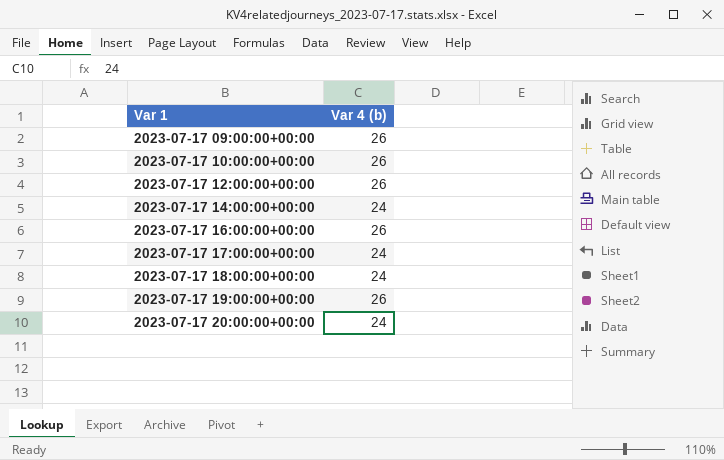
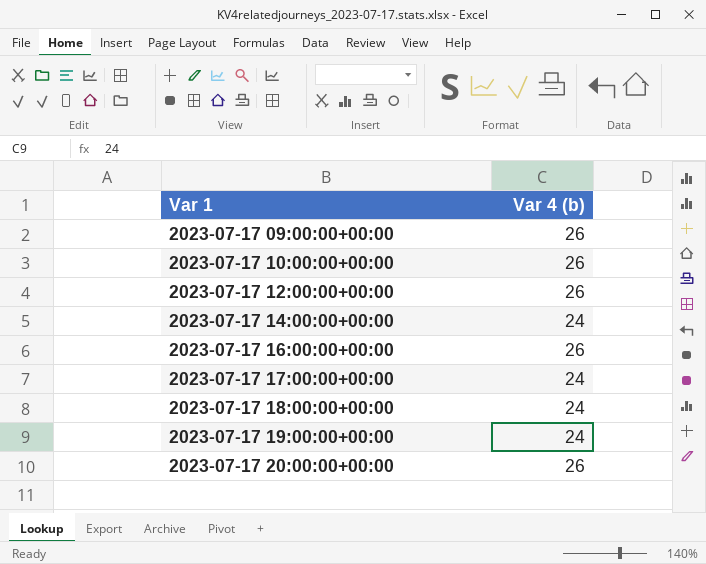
2023-07-17 19:00:00+00:00 | Var 4 (b): 26 -> 24
2023-07-17 20:00:00+00:00 | Var 4 (b): 24 -> 26

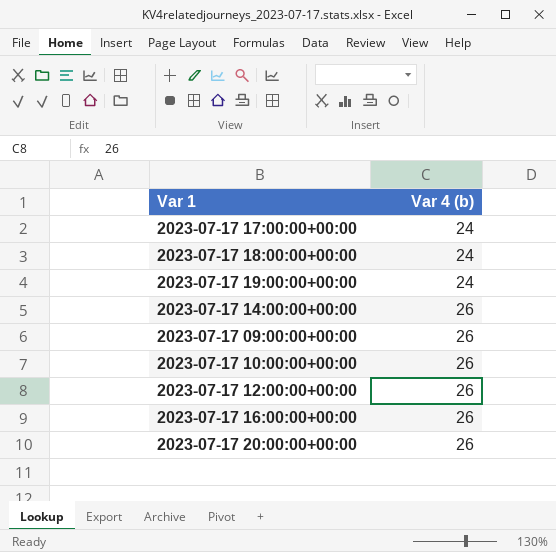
row order: Var 1 ascending -> Var 4 (b) ascending
2023-07-17 14:00:00+00:00 | Var 4 (b): 24 -> 26

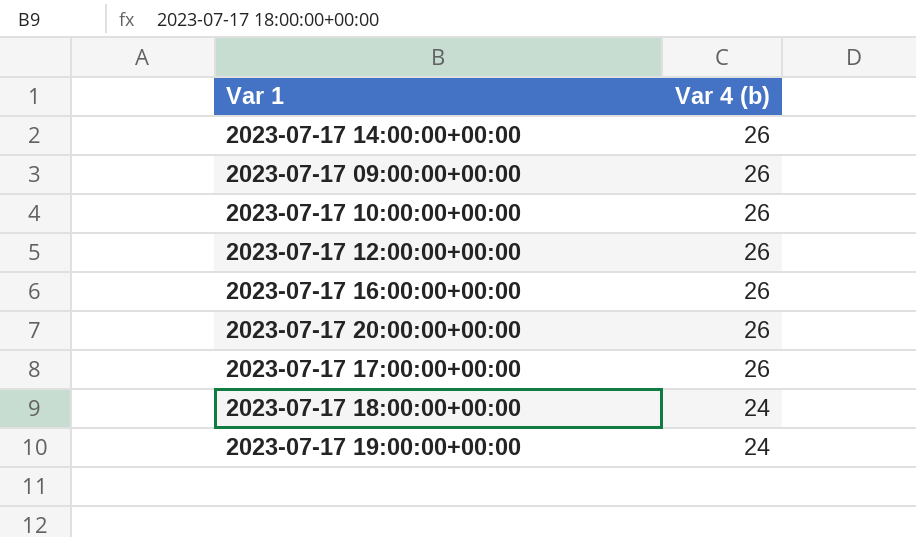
row order: Var 4 (b) ascending -> Var 4 (b) descending
2023-07-17 17:00:00+00:00 | Var 4 (b): 24 -> 26

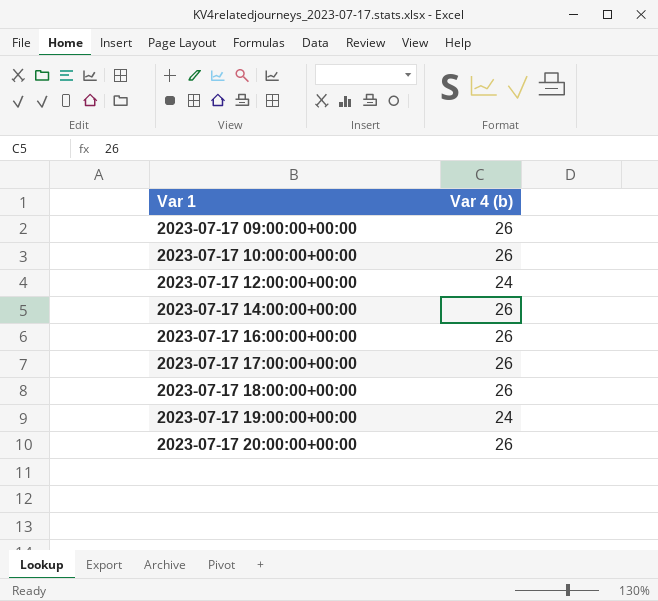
row order: Var 4 (b) descending -> Var 1 ascending
2023-07-17 12:00:00+00:00 | Var 4 (b): 26 -> 24
2023-07-17 18:00:00+00:00 | Var 4 (b): 24 -> 26

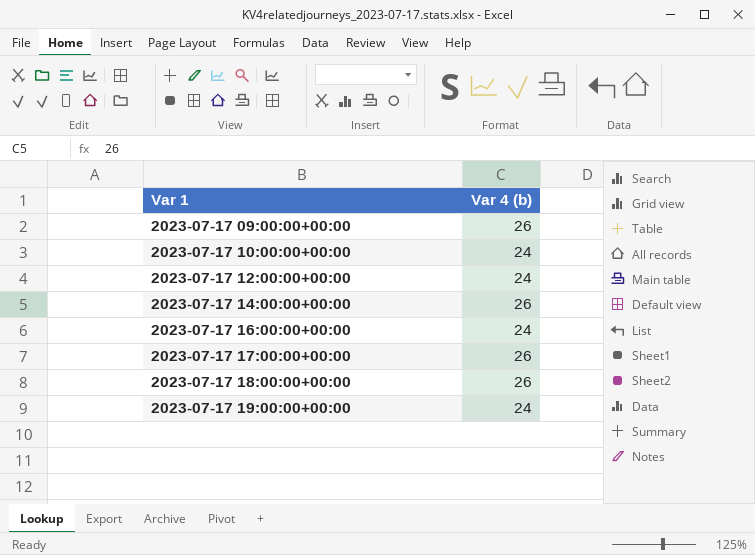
row 2023-07-17 20:00:00+00:00: 26 -> none
2023-07-17 10:00:00+00:00 | Var 4 (b): 26 -> 24
2023-07-17 16:00:00+00:00 | Var 4 (b): 26 -> 24

